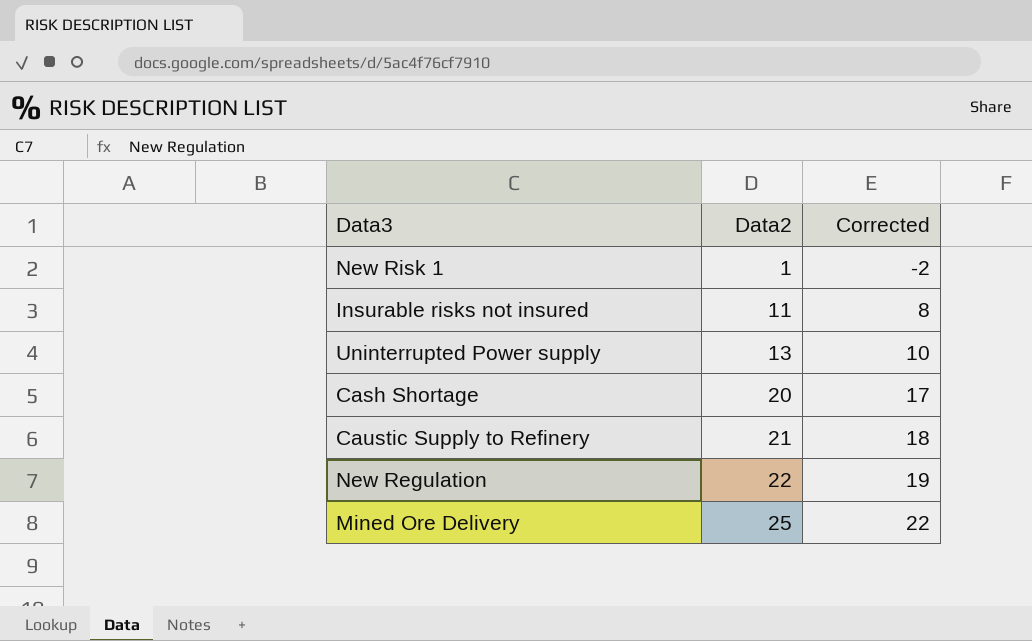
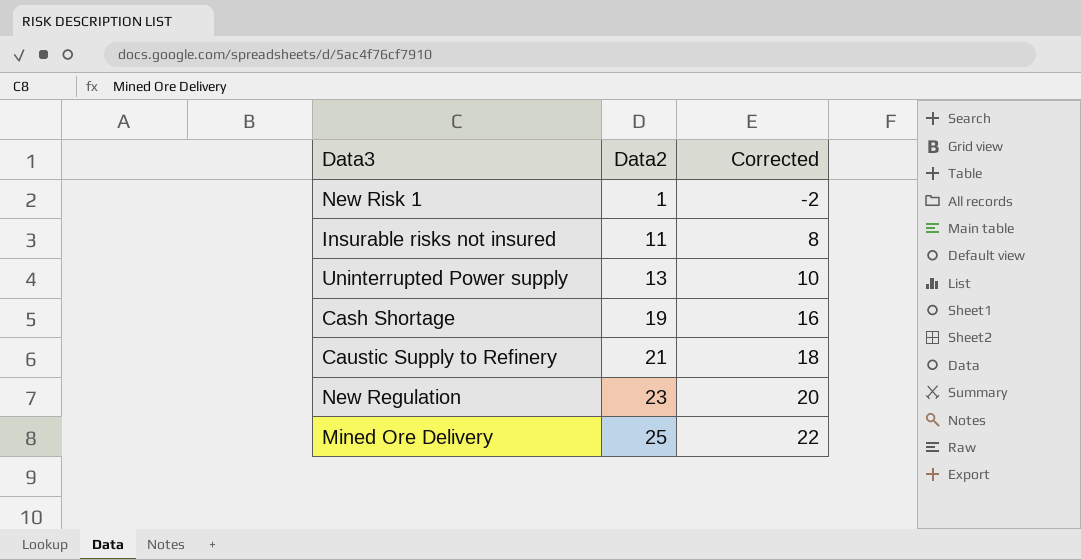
Cash Shortage | Data2: 20 -> 19
Cash Shortage | Corrected: 17 -> 16
New Regulation | Data2: 22 -> 23
New Regulation | Corrected: 19 -> 20

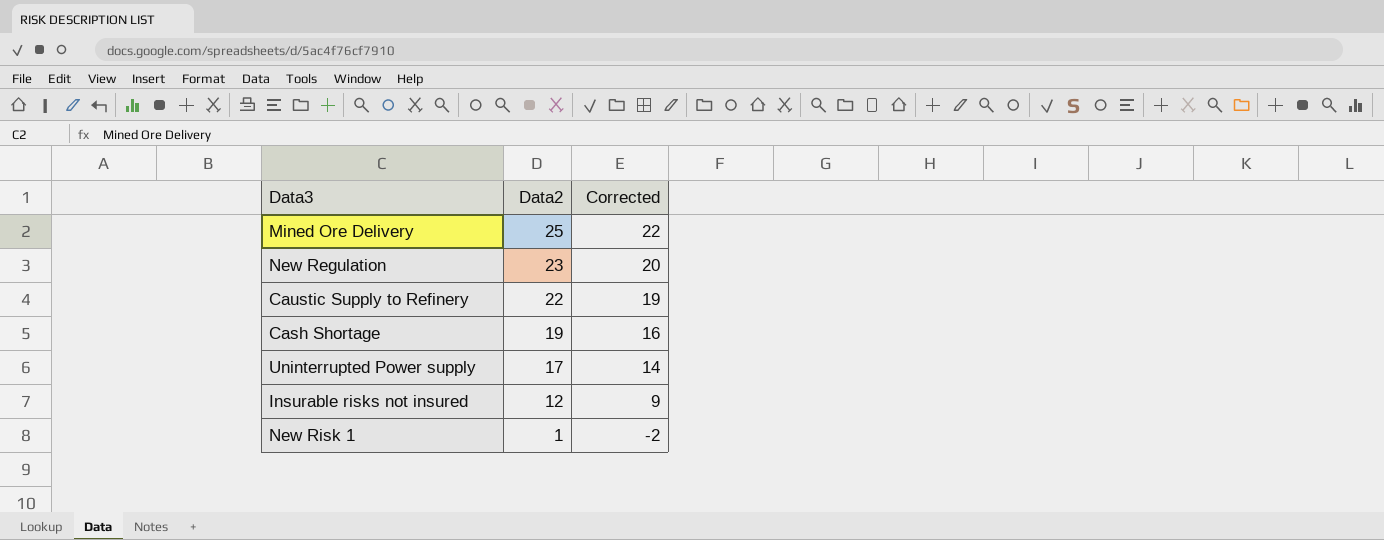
row order: Data2 ascending -> Data2 descending
Caustic Supply to Refinery | Data2: 21 -> 22
Caustic Supply to Refinery | Corrected: 18 -> 19
Uninterrupted Power supply | Data2: 13 -> 17
Uninterrupted Power supply | Corrected: 10 -> 14
Insurable risks not insured | Data2: 11 -> 12
Insurable risks not insured | Corrected: 8 -> 9

